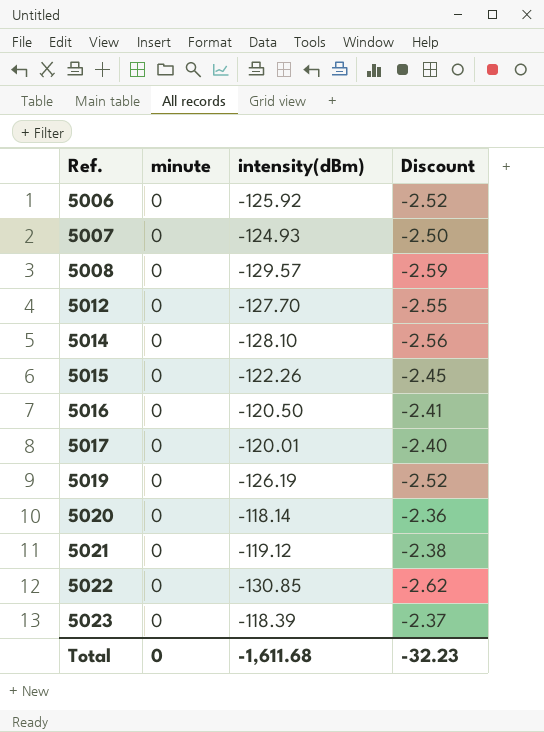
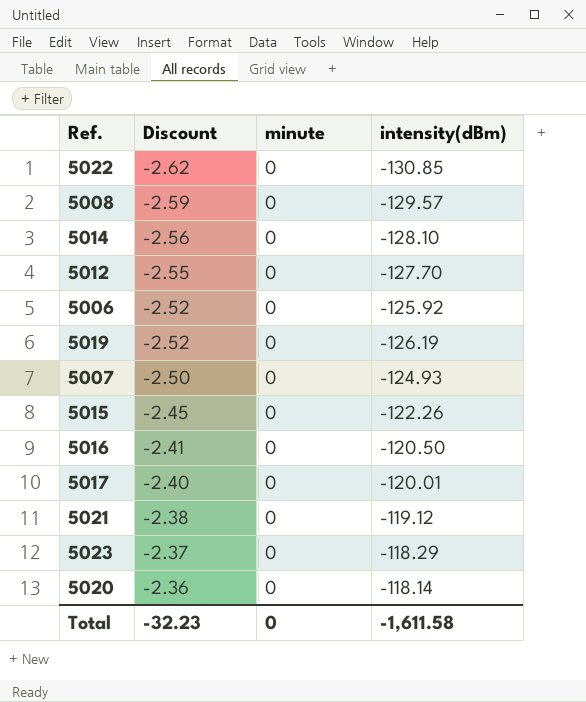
row order: Ref. ascending -> Discount ascending
column Discount | position: 4 -> 2
5023 | intensity(dBm): -118.39 -> -118.29
Total | intensity(dBm): -1,611.68 -> -1,611.58

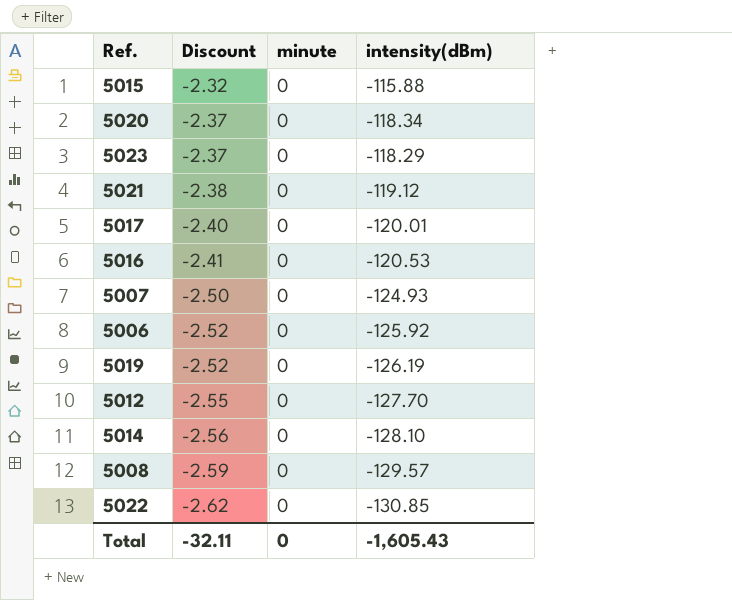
row order: Discount ascending -> Discount descending
5015 | Discount: -2.45 -> -2.32
5015 | intensity(dBm): -122.26 -> -115.88
5020 | Discount: -2.36 -> -2.37
5020 | intensity(dBm): -118.14 -> -118.34
5016 | intensity(dBm): -120.50 -> -120.53
Total | Discount: -32.23 -> -32.11
Total | intensity(dBm): -1,611.58 -> -1,605.43

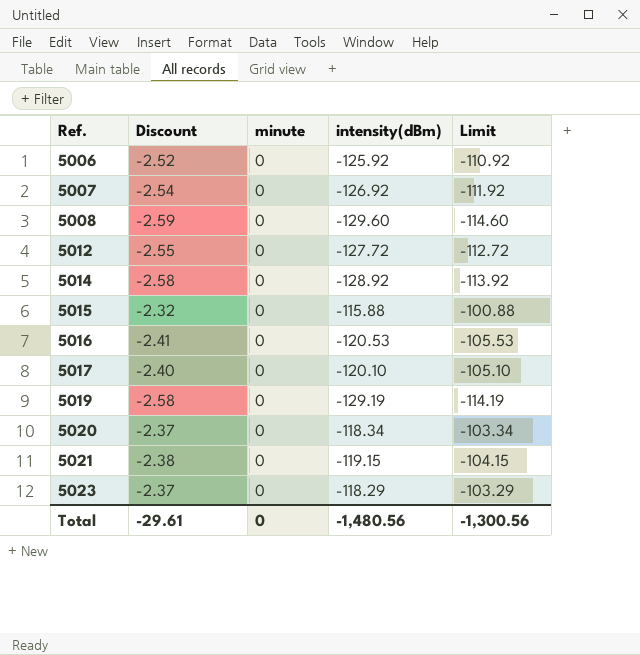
row order: Discount descending -> Ref. ascending
column Limit | formula: none -> [intensity(dBm)] + 15
row 5022: -2.62 | 0 | -130.85 -> none
5007 | Discount: -2.50 -> -2.54
5007 | intensity(dBm): -124.93 -> -126.92
5008 | intensity(dBm): -129.57 -> -129.60
5012 | intensity(dBm): -127.70 -> -127.72
5014 | Discount: -2.56 -> -2.58
5014 | intensity(dBm): -128.10 -> -128.92
5017 | intensity(dBm): -120.01 -> -120.10
5019 | Discount: -2.52 -> -2.58
5019 | intensity(dBm): -126.19 -> -129.19
5021 | intensity(dBm): -119.12 -> -119.15
Total | Discount: -32.11 -> -29.61
Total | intensity(dBm): -1,605.43 -> -1,480.56

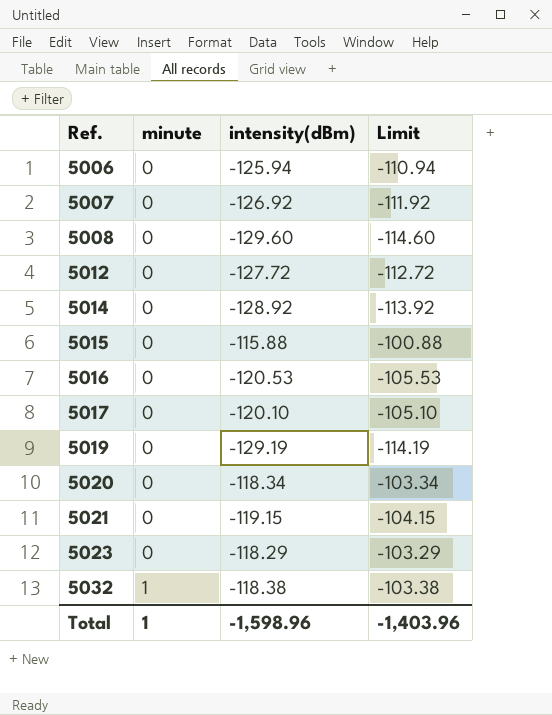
column Discount | formula: [intensity(dBm)] * 0.02 -> none
5006 | intensity(dBm): -125.92 -> -125.94
5006 | Limit: -110.92 -> -110.94
row 5032: none -> 1 | -118.38 | -103.38
Total | minute: 0 -> 1
Total | intensity(dBm): -1,480.56 -> -1,598.96
Total | Limit: -1,300.56 -> -1,403.96

